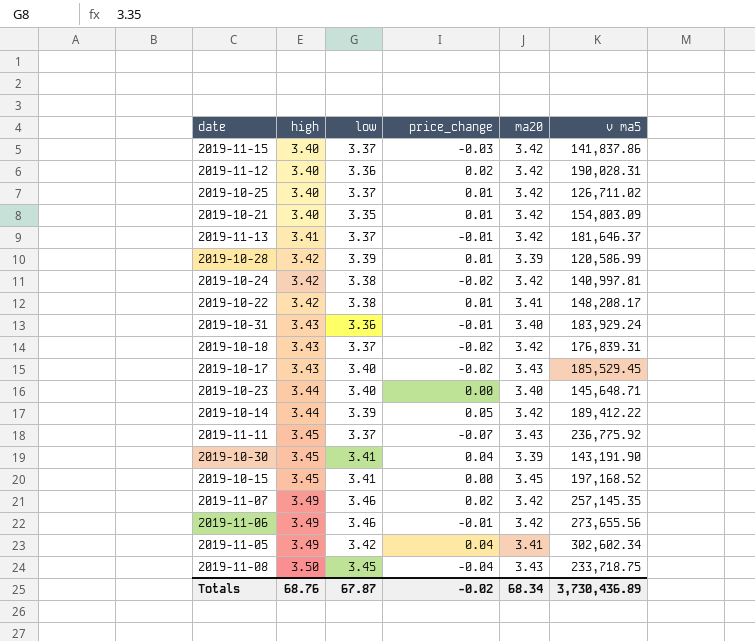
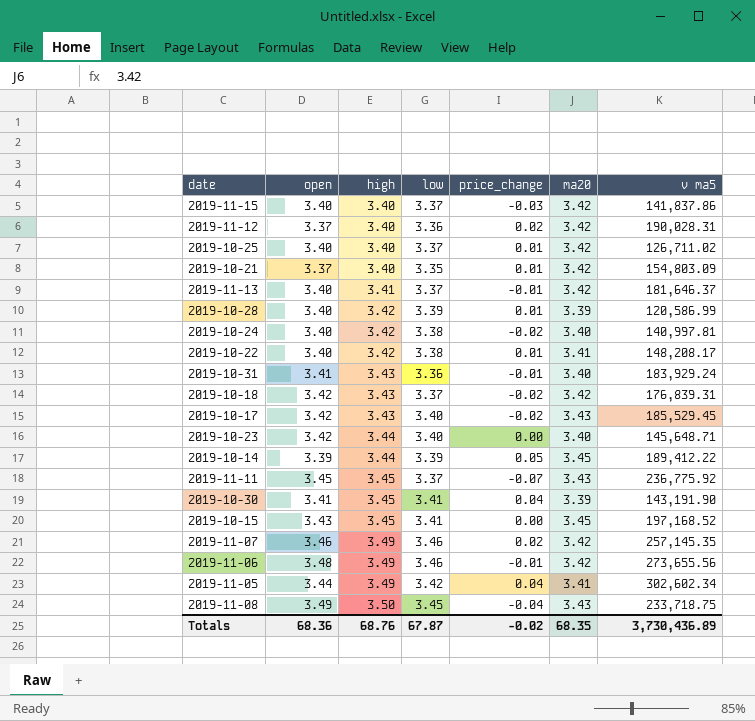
column open | position: none -> 2
2019-10-24 | ma20: 3.42 -> 3.40
2019-10-14 | ma20: 3.42 -> 3.45
Totals | ma20: 68.34 -> 68.35

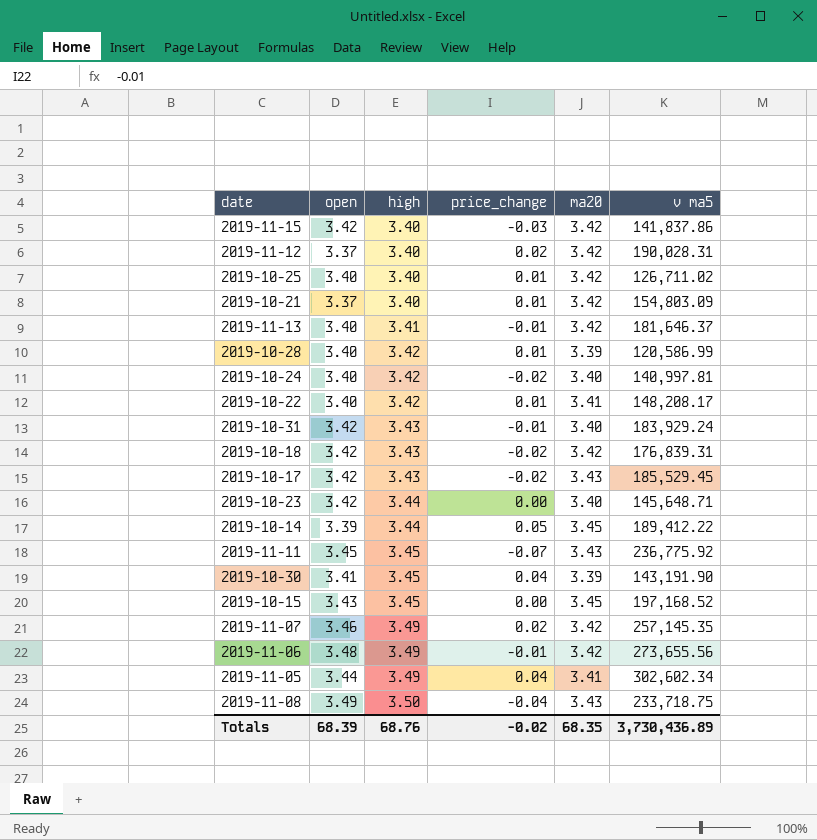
column low | position: 4 -> none
2019-11-15 | open: 3.40 -> 3.42
2019-10-31 | open: 3.41 -> 3.42
Totals | open: 68.36 -> 68.39

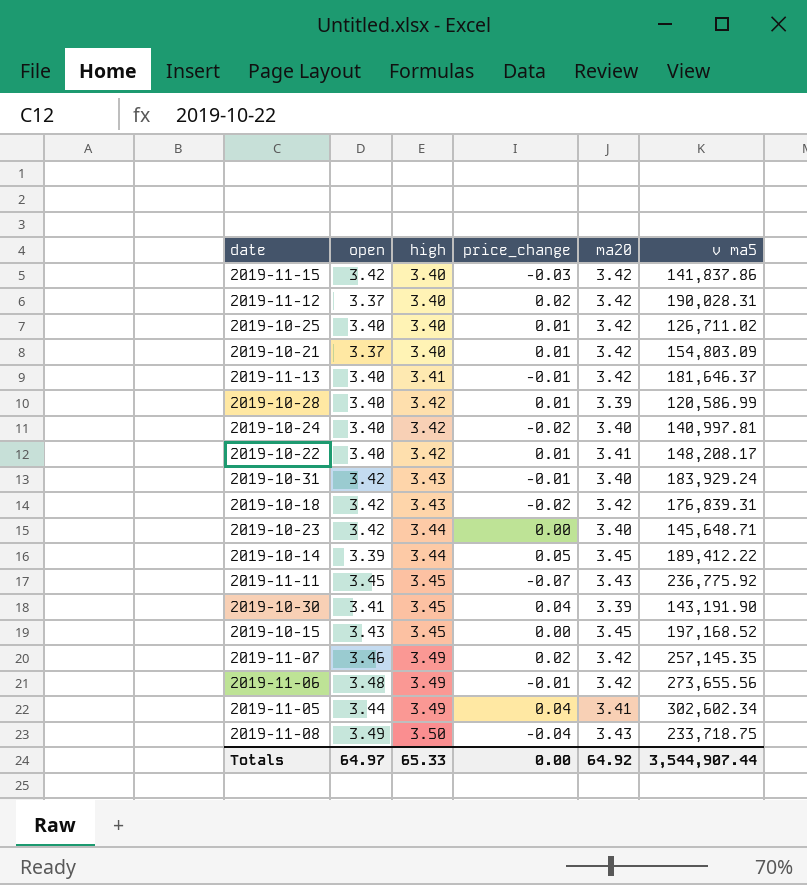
row 2019-10-17: 3.42 | 3.43 | -0.02 | 3.43 | 185,529.45 -> none
Totals | open: 68.39 -> 64.97
Totals | high: 68.76 -> 65.33
Totals | price_change: -0.02 -> 0.00
Totals | ma20: 68.35 -> 64.92
Totals | v ma5: 3,730,436.89 -> 3,544,907.44

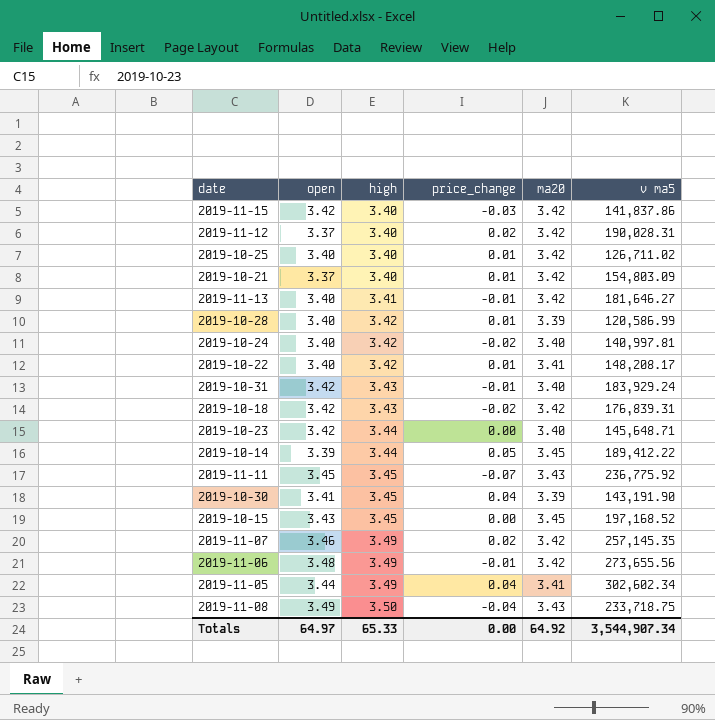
2019-11-13 | v ma5: 181,646.37 -> 181,646.27
Totals | v ma5: 3,544,907.44 -> 3,544,907.34

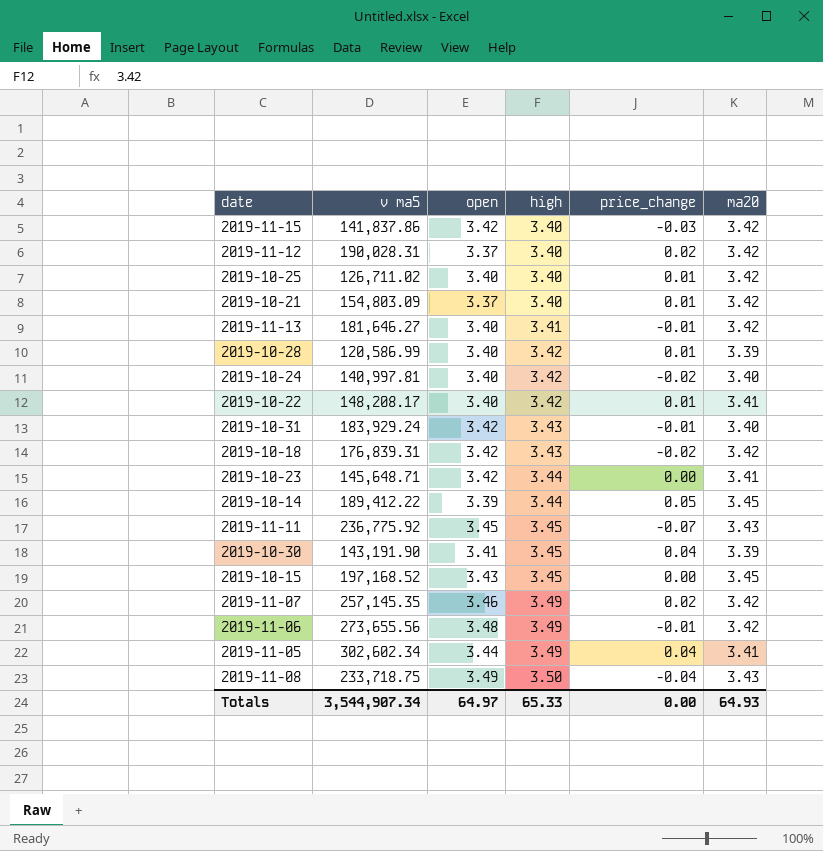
column v ma5 | position: 6 -> 2
2019-10-23 | ma20: 3.40 -> 3.41
Totals | ma20: 64.92 -> 64.93

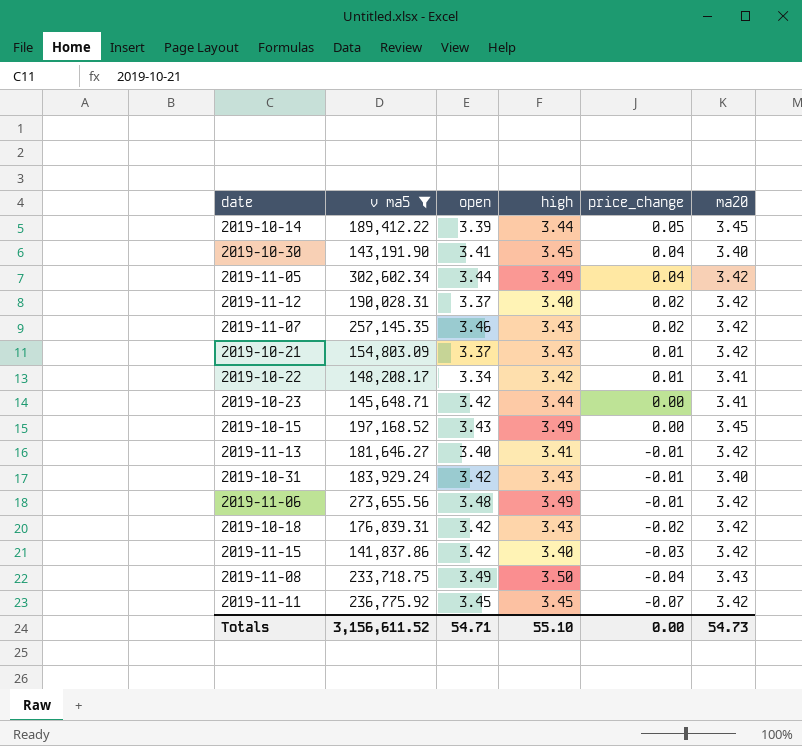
filter: none -> v ma5 >= 141,837.86
row order: high ascending -> price_change descending
2019-10-30 | ma20: 3.39 -> 3.40
2019-11-05 | ma20: 3.41 -> 3.42
2019-11-07 | high: 3.49 -> 3.43
2019-10-21 | high: 3.40 -> 3.43
2019-10-22 | open: 3.40 -> 3.34
2019-10-15 | high: 3.45 -> 3.49
2019-11-11 | ma20: 3.43 -> 3.42
Totals | v ma5: 3,544,907.34 -> 3,156,611.52
Totals | open: 64.97 -> 54.71
Totals | high: 65.33 -> 55.10
Totals | ma20: 64.93 -> 54.73

